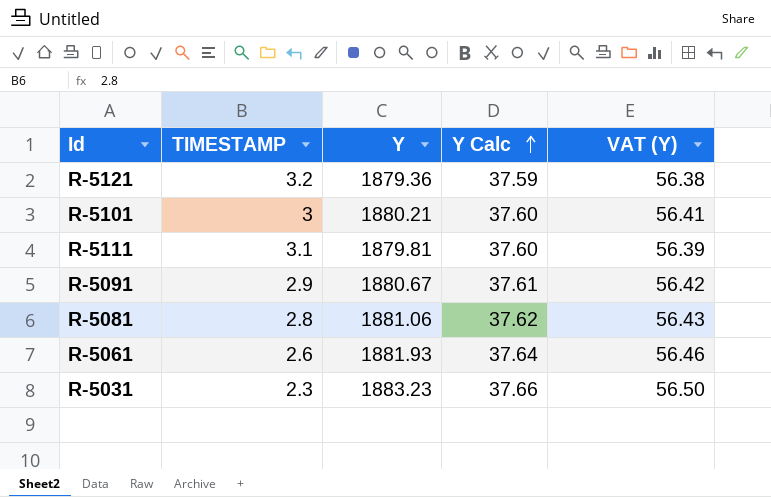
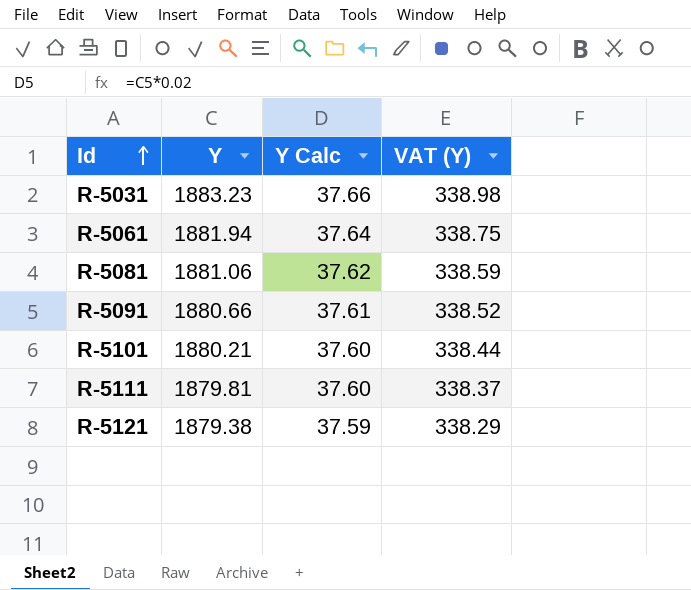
row order: Y Calc ascending -> Id ascending
column TIMESTAMP | position: 2 -> none
column VAT (Y) | formula: [Y] * 0.03 -> [Y] * 0.18
R-5061 | Y: 1881.93 -> 1881.94
R-5091 | Y: 1880.67 -> 1880.66
R-5121 | Y: 1879.36 -> 1879.38

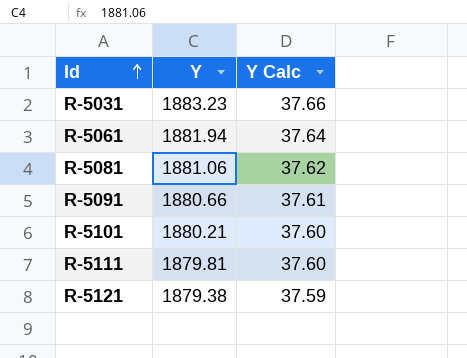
column VAT (Y) | formula: [Y] * 0.18 -> none

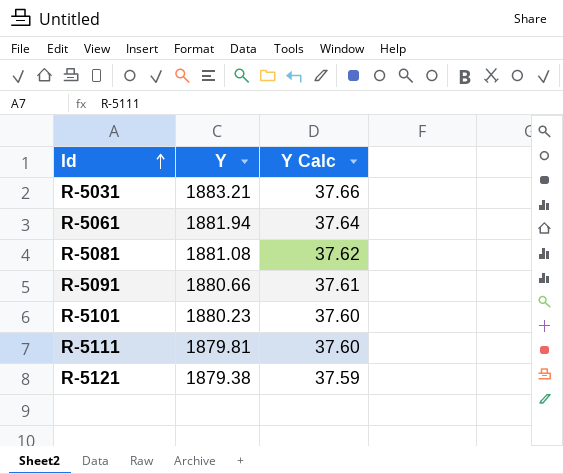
R-5031 | Y: 1883.23 -> 1883.21
R-5081 | Y: 1881.06 -> 1881.08
R-5101 | Y: 1880.21 -> 1880.23

